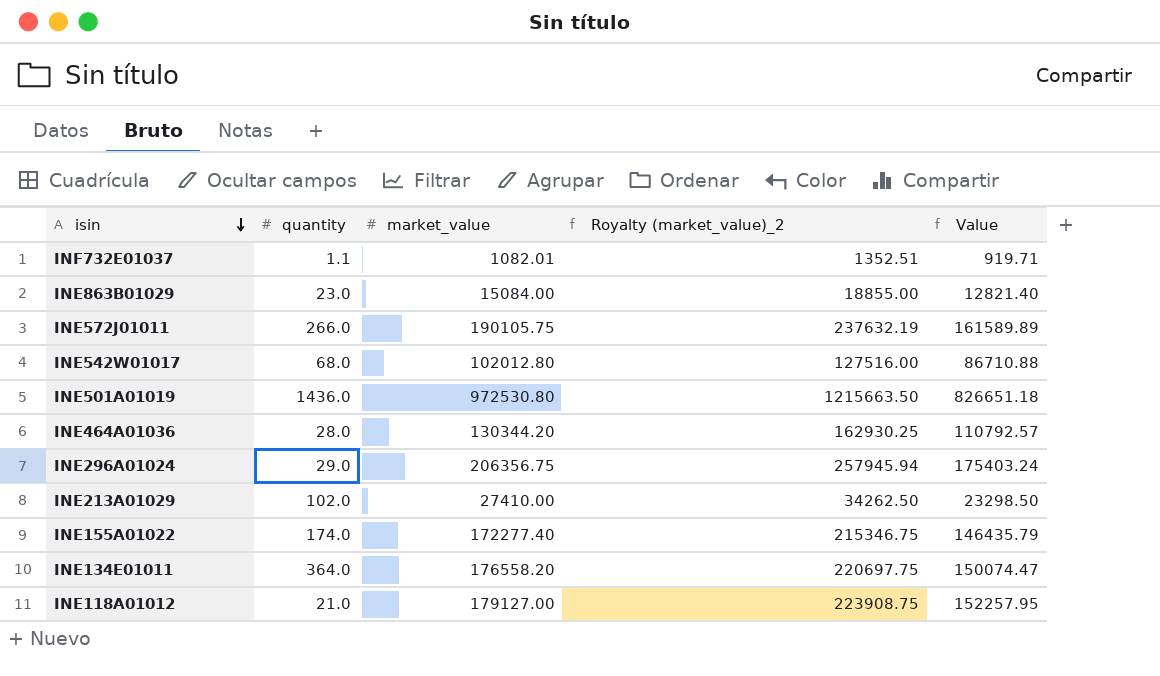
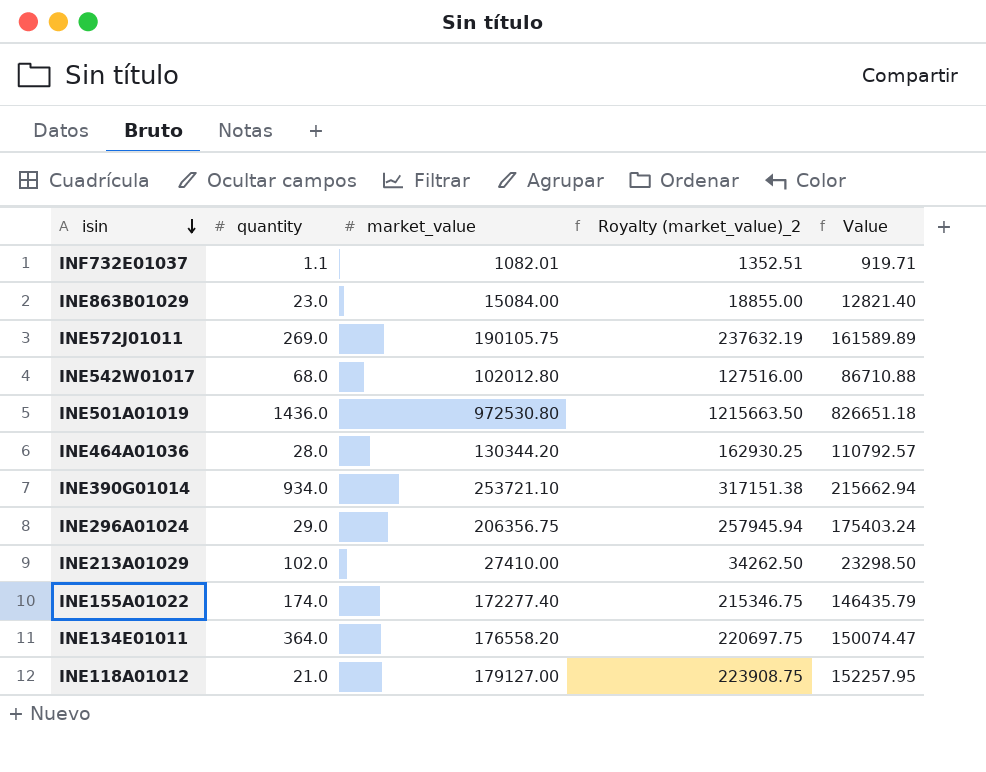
INE572J01011 | quantity: 266.0 -> 269.0
row INE390G01014: none -> 934.0 | 253721.10 | 317151.38 | 215662.94

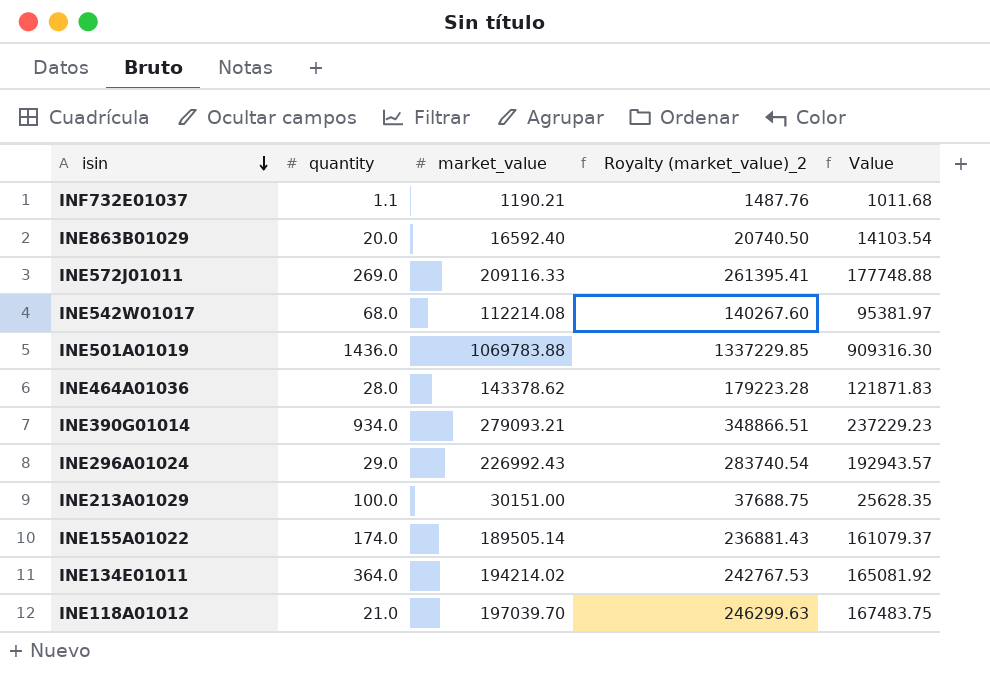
INF732E01037 | market_value: 1082.01 -> 1190.21
INF732E01037 | Royalty (market_value)_2: 1352.51 -> 1487.76
INF732E01037 | Value: 919.71 -> 1011.68
INE863B01029 | quantity: 23.0 -> 20.0
INE863B01029 | market_value: 15084.00 -> 16592.40
INE863B01029 | Royalty (market_value)_2: 18855.00 -> 20740.50
INE863B01029 | Value: 12821.40 -> 14103.54
INE572J01011 | market_value: 190105.75 -> 209116.33
INE572J01011 | Royalty (market_value)_2: 237632.19 -> 261395.41
INE572J01011 | Value: 161589.89 -> 177748.88
INE542W01017 | market_value: 102012.80 -> 112214.08
INE542W01017 | Royalty (market_value)_2: 127516.00 -> 140267.60
INE542W01017 | Value: 86710.88 -> 95381.97
INE501A01019 | market_value: 972530.80 -> 1069783.88
INE501A01019 | Royalty (market_value)_2: 1215663.50 -> 1337229.85
INE501A01019 | Value: 826651.18 -> 909316.30
INE464A01036 | market_value: 130344.20 -> 143378.62
INE464A01036 | Royalty (market_value)_2: 162930.25 -> 179223.28
INE464A01036 | Value: 110792.57 -> 121871.83
INE390G01014 | market_value: 253721.10 -> 279093.21
INE390G01014 | Royalty (market_value)_2: 317151.38 -> 348866.51
INE390G01014 | Value: 215662.94 -> 237229.23
INE296A01024 | market_value: 206356.75 -> 226992.43
INE296A01024 | Royalty (market_value)_2: 257945.94 -> 283740.54
INE296A01024 | Value: 175403.24 -> 192943.57
INE213A01029 | quantity: 102.0 -> 100.0
INE213A01029 | market_value: 27410.00 -> 30151.00
INE213A01029 | Royalty (market_value)_2: 34262.50 -> 37688.75
INE213A01029 | Value: 23298.50 -> 25628.35
INE155A01022 | market_value: 172277.40 -> 189505.14
INE155A01022 | Royalty (market_value)_2: 215346.75 -> 236881.43
INE155A01022 | Value: 146435.79 -> 161079.37
INE134E01011 | market_value: 176558.20 -> 194214.02
INE134E01011 | Royalty (market_value)_2: 220697.75 -> 242767.53
INE134E01011 | Value: 150074.47 -> 165081.92
INE118A01012 | market_value: 179127.00 -> 197039.70
INE118A01012 | Royalty (market_value)_2: 223908.75 -> 246299.63
INE118A01012 | Value: 152257.95 -> 167483.75

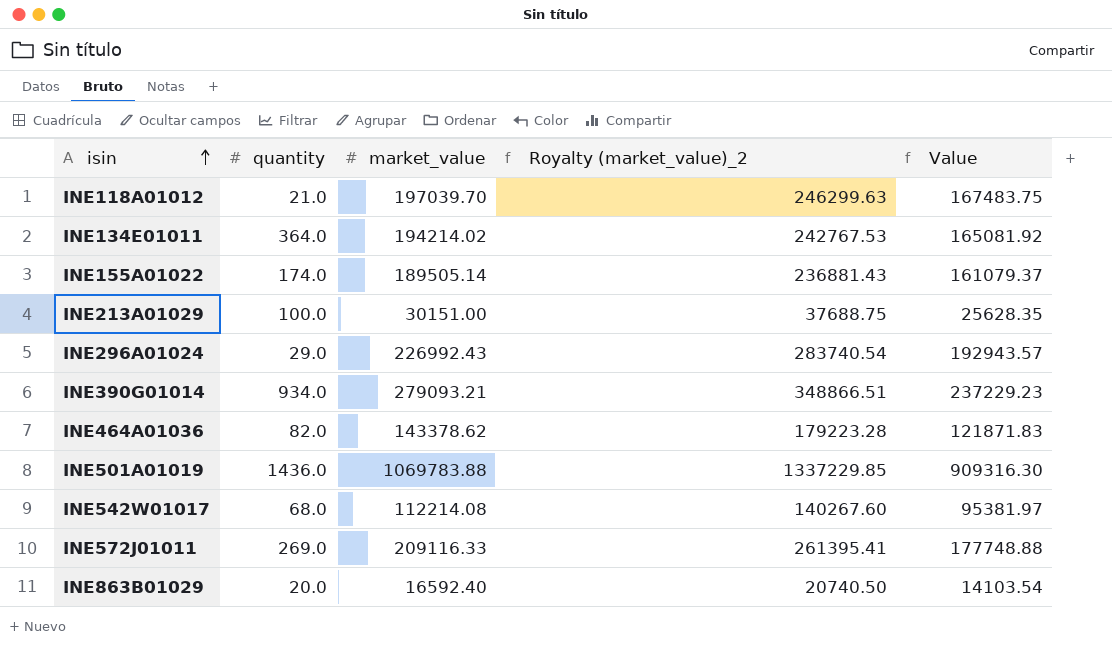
row order: isin descending -> isin ascending
row INF732E01037: 1.1 | 1190.21 | 1487.76 | 1011.68 -> none
INE464A01036 | quantity: 28.0 -> 82.0

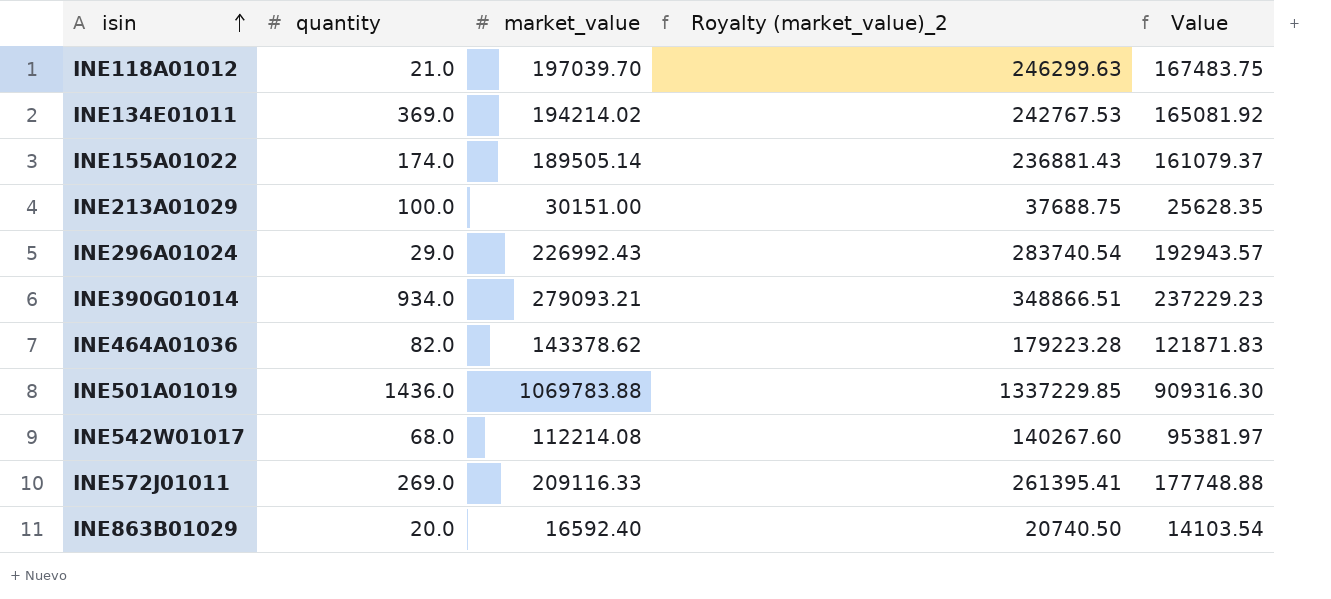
INE134E01011 | quantity: 364.0 -> 369.0

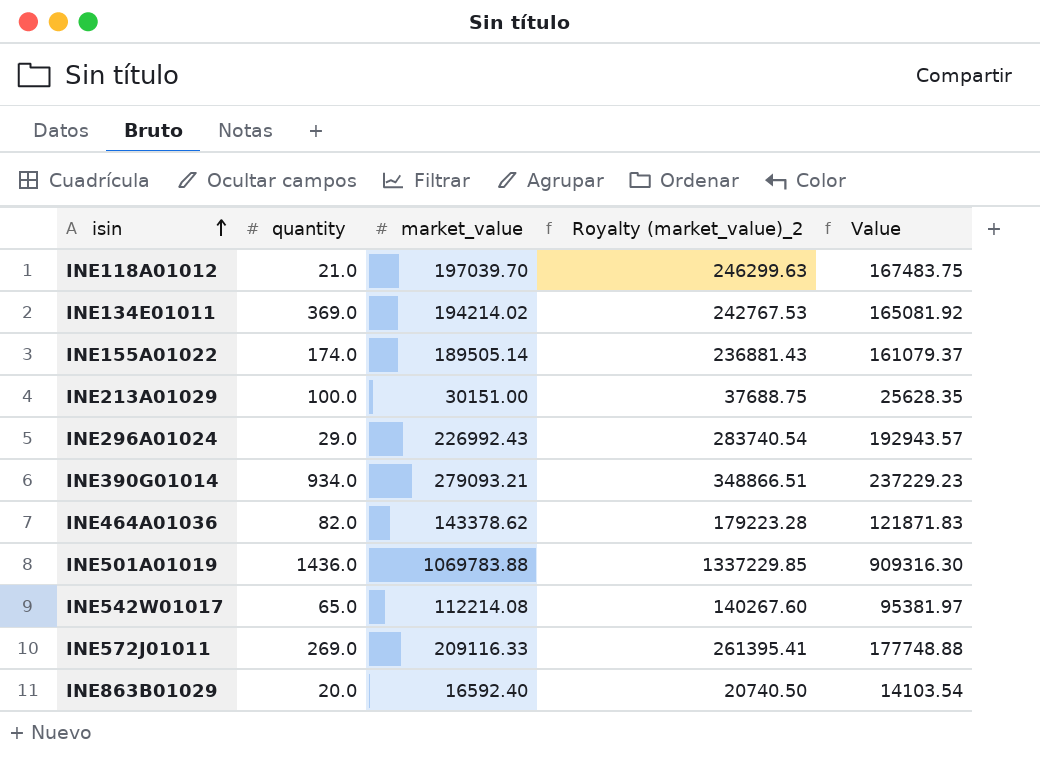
INE542W01017 | quantity: 68.0 -> 65.0

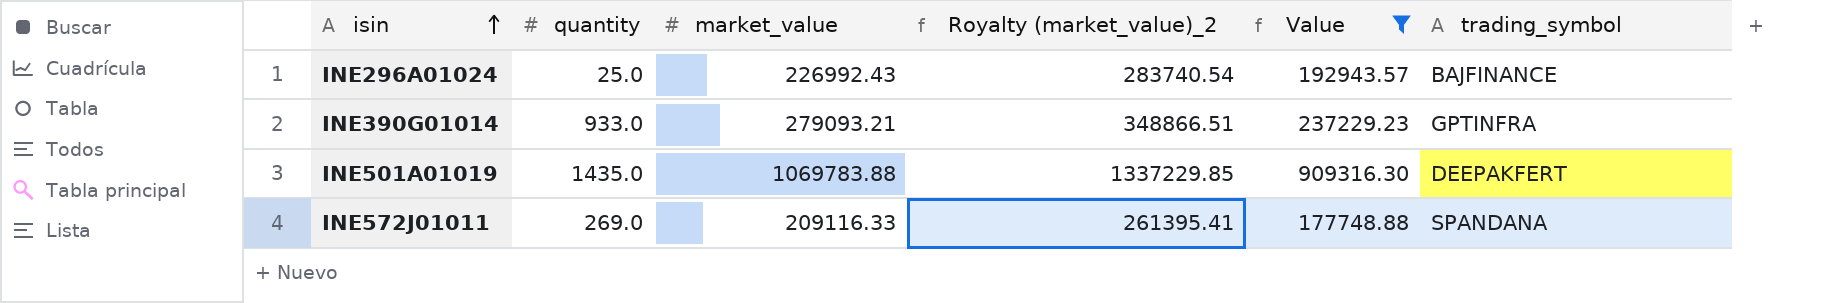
filter: none -> Value >= 177748.88
column trading_symbol | position: none -> 6
INE296A01024 | quantity: 29.0 -> 25.0
INE390G01014 | quantity: 934.0 -> 933.0
INE501A01019 | quantity: 1436.0 -> 1435.0

